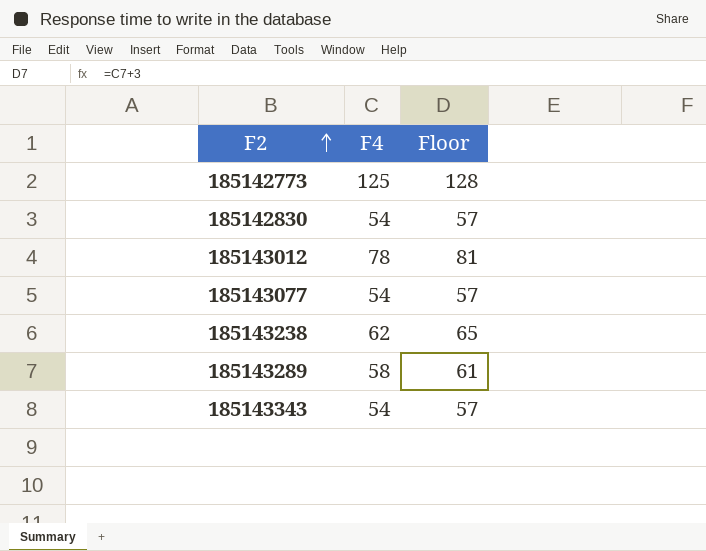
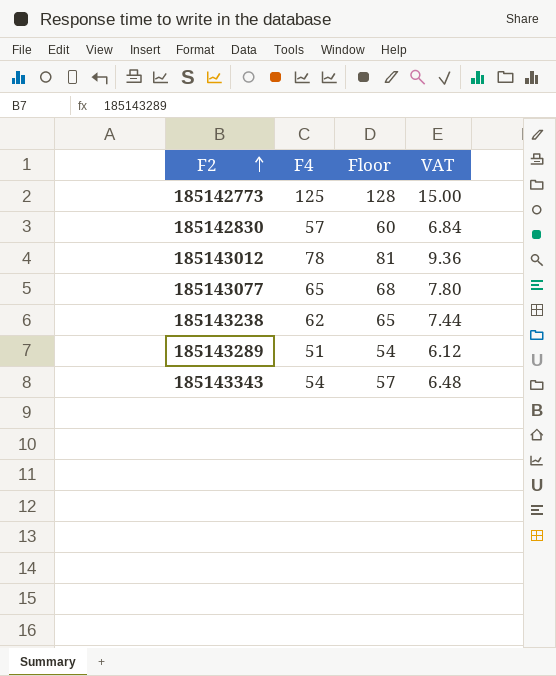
column VAT | formula: none -> [F4] * 0.12
185142830 | F4: 54 -> 57
185142830 | Floor: 57 -> 60
185143077 | F4: 54 -> 65
185143077 | Floor: 57 -> 68
185143289 | F4: 58 -> 51
185143289 | Floor: 61 -> 54

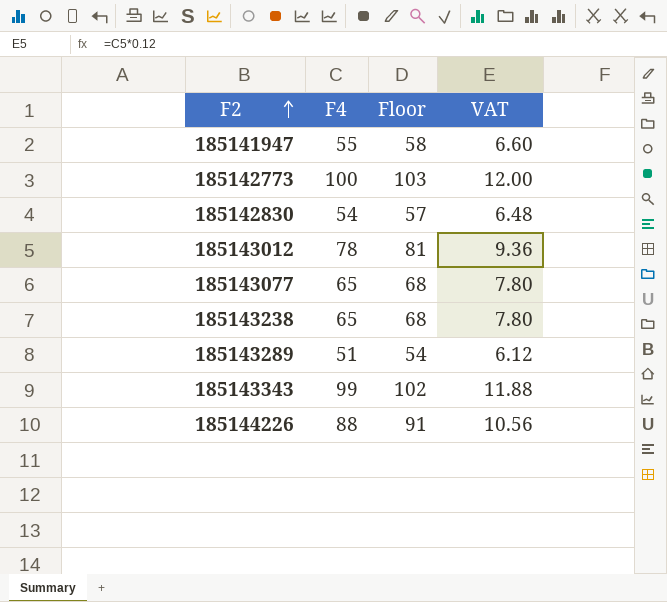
row 185141947: none -> 55 | 58 | 6.60
185142773 | F4: 125 -> 100
185142773 | Floor: 128 -> 103
185142773 | VAT: 15.00 -> 12.00
185142830 | F4: 57 -> 54
185142830 | Floor: 60 -> 57
185142830 | VAT: 6.84 -> 6.48
185143238 | F4: 62 -> 65
185143238 | Floor: 65 -> 68
185143238 | VAT: 7.44 -> 7.80
185143343 | F4: 54 -> 99
185143343 | Floor: 57 -> 102
185143343 | VAT: 6.48 -> 11.88
row 185144226: none -> 88 | 91 | 10.56

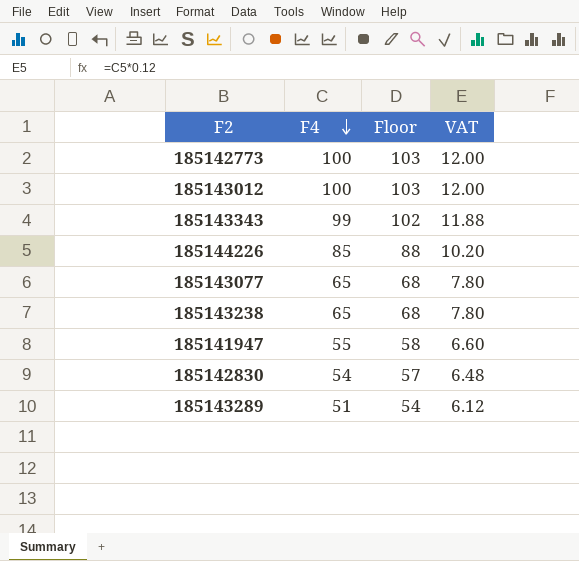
row order: F2 ascending -> F4 descending
185143012 | F4: 78 -> 100
185143012 | Floor: 81 -> 103
185143012 | VAT: 9.36 -> 12.00
185144226 | F4: 88 -> 85
185144226 | Floor: 91 -> 88
185144226 | VAT: 10.56 -> 10.20

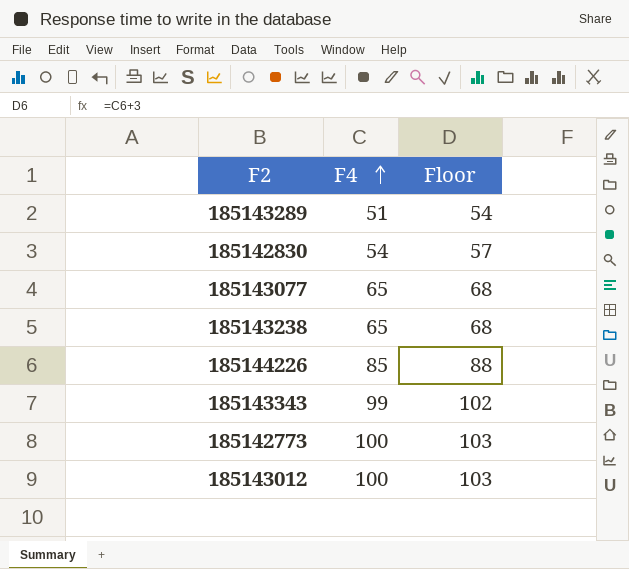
row order: F4 descending -> F4 ascending
column VAT | formula: [F4] * 0.12 -> none
row 185141947: 55 | 58 | 6.60 -> none

